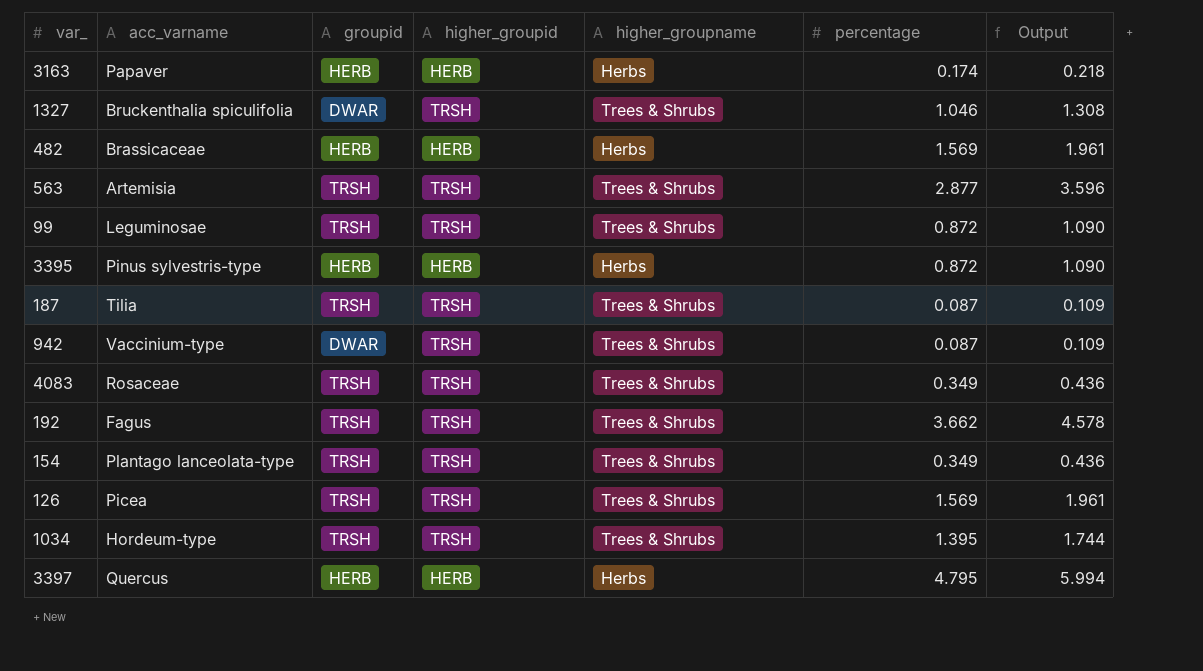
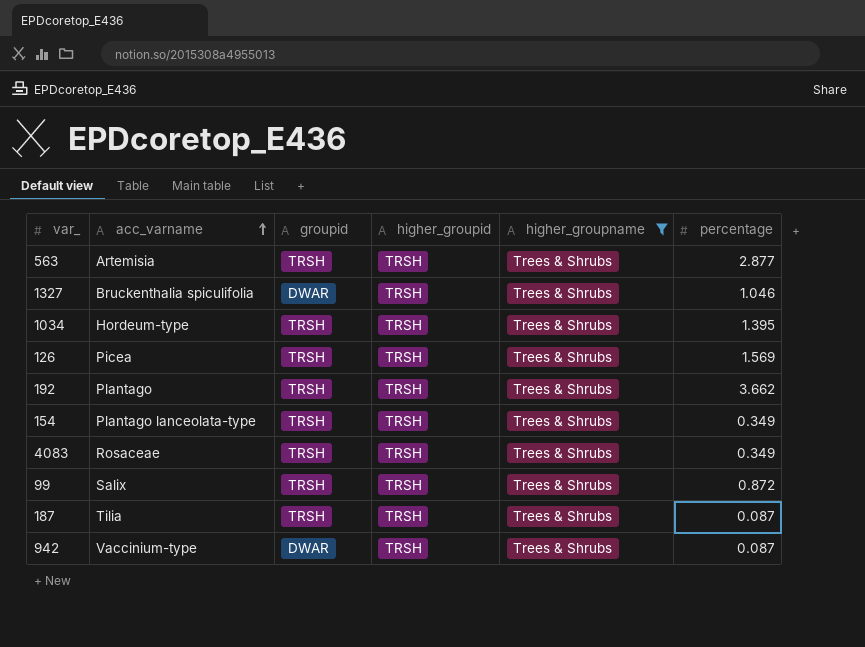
filter: none -> higher_groupname = Trees & Shrubs
row order: none -> acc_varname ascending
column Output | formula: [percentage] * 1.25 -> none
192 | acc_varname: Fagus -> Plantago
99 | acc_varname: Leguminosae -> Salix

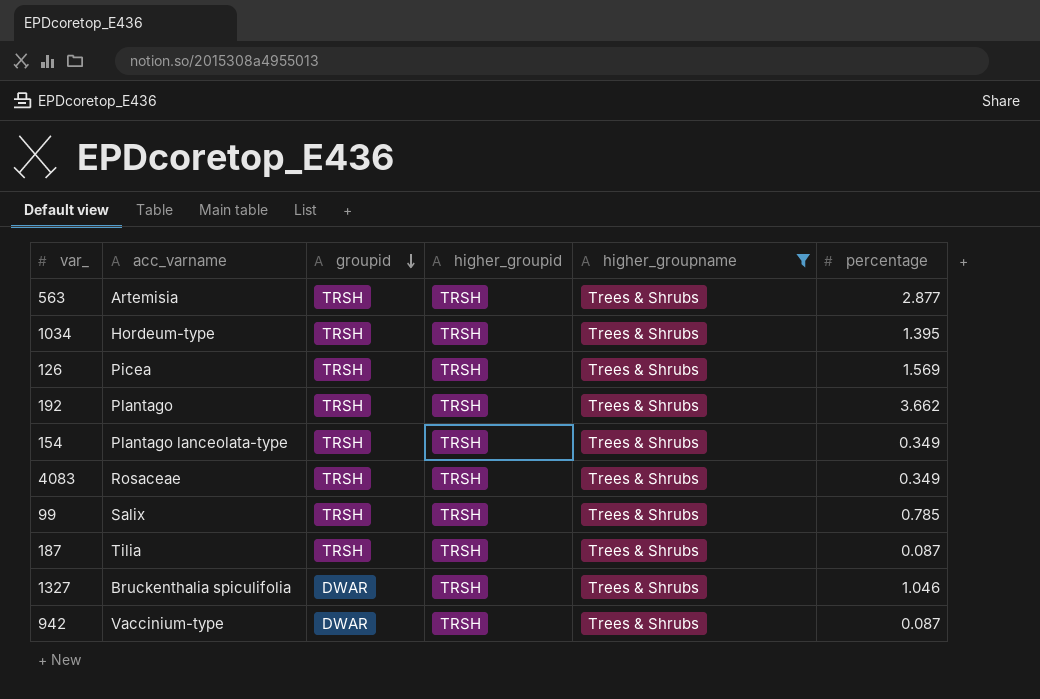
row order: acc_varname ascending -> groupid descending
99 | percentage: 0.872 -> 0.785

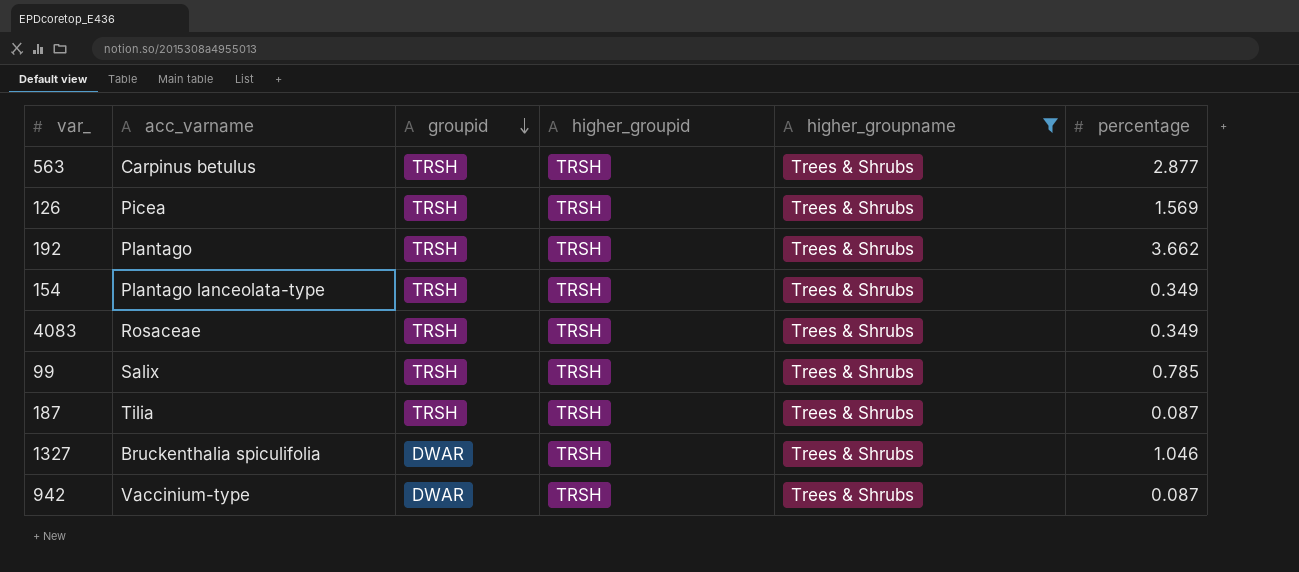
row 1034: Hordeum-type | TRSH | TRSH | Trees & Shrubs | 1.395 -> none
563 | acc_varname: Artemisia -> Carpinus betulus

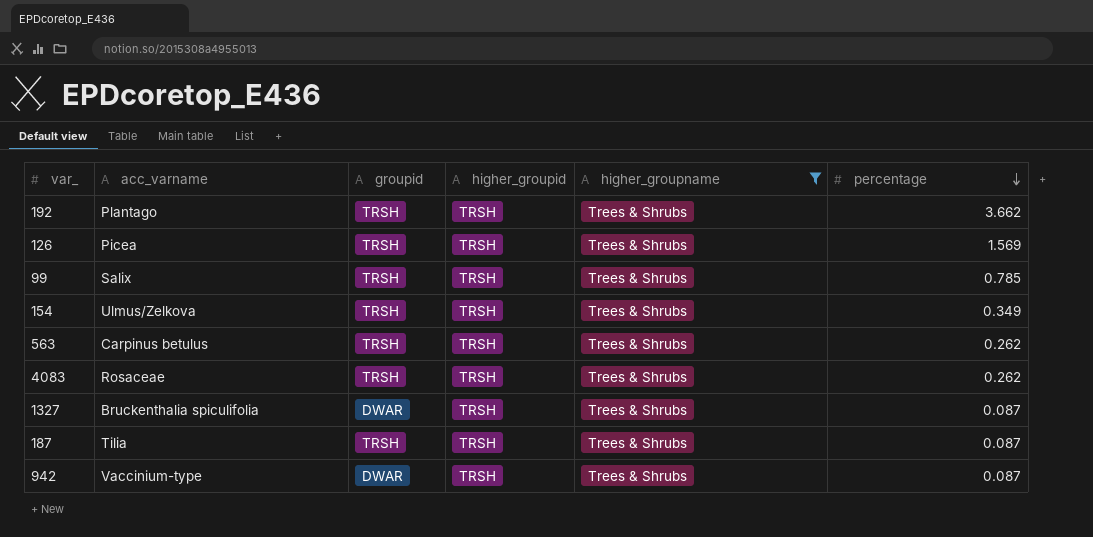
row order: groupid descending -> percentage descending
154 | acc_varname: Plantago lanceolata-type -> Ulmus/Zelkova
563 | percentage: 2.877 -> 0.262
4083 | percentage: 0.349 -> 0.262
1327 | percentage: 1.046 -> 0.087

